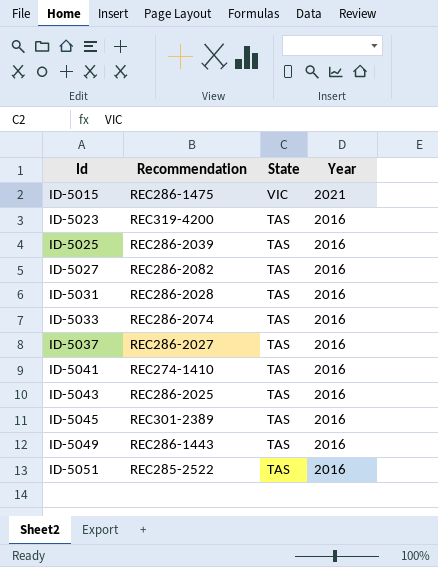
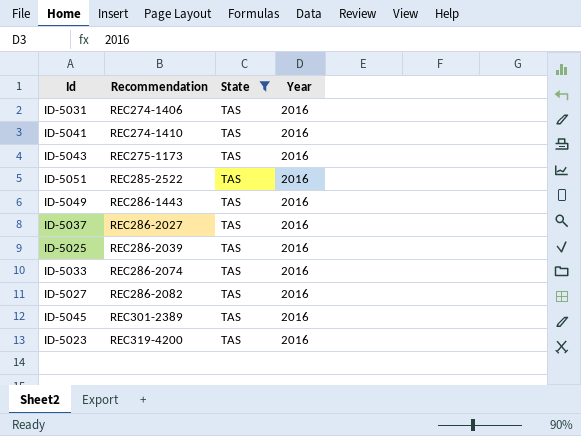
filter: none -> State = TAS
row order: Id ascending -> Recommendation ascending
ID-5031 | Recommendation: REC286-2028 -> REC274-1406
ID-5043 | Recommendation: REC286-2025 -> REC275-1173

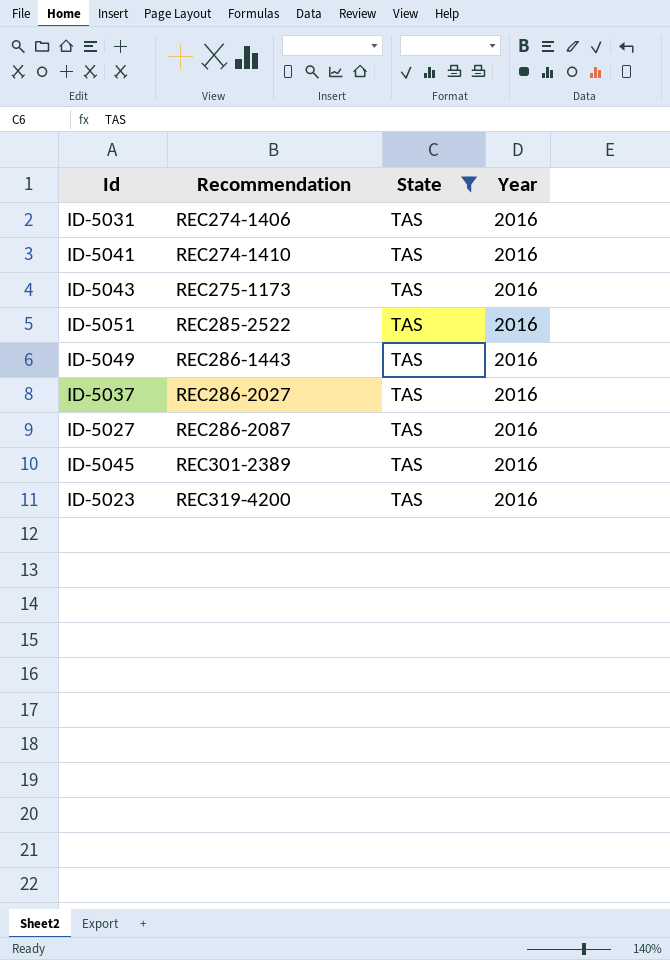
row ID-5025: REC286-2039 | TAS | 2016 -> none
row ID-5033: REC286-2074 | TAS | 2016 -> none
ID-5027 | Recommendation: REC286-2082 -> REC286-2087

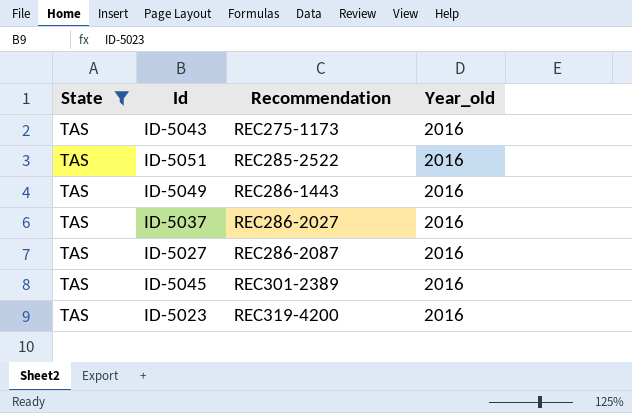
column State | position: 3 -> 1
column name: Year -> Year_old
row ID-5031: REC274-1406 | TAS | 2016 -> none
row ID-5041: REC274-1410 | TAS | 2016 -> none

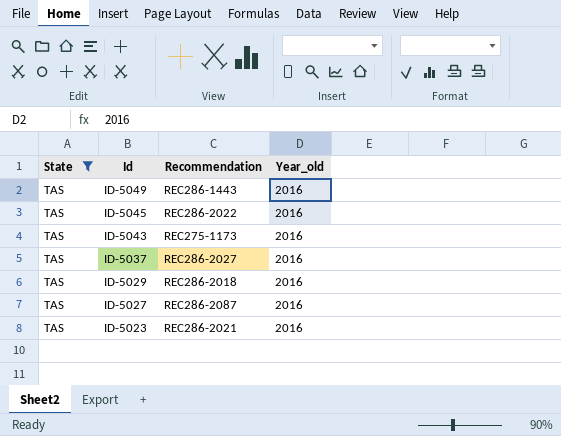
row order: Recommendation ascending -> Id descending
row ID-5051: TAS | REC285-2522 | 2016 -> none
ID-5045 | Recommendation: REC301-2389 -> REC286-2022
row ID-5029: none -> TAS | REC286-2018 | 2016
ID-5023 | Recommendation: REC319-4200 -> REC286-2021

